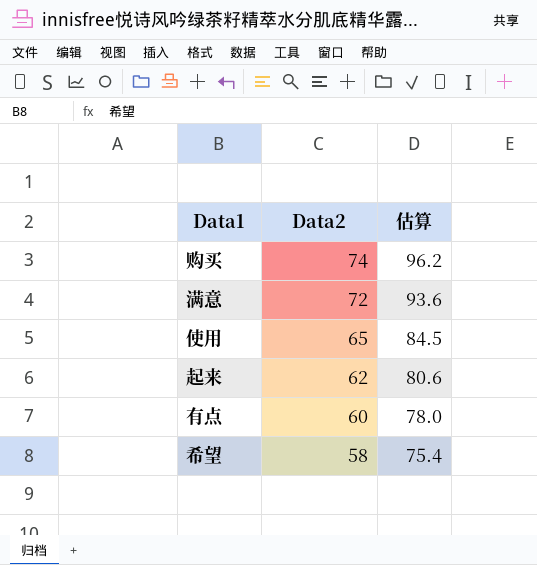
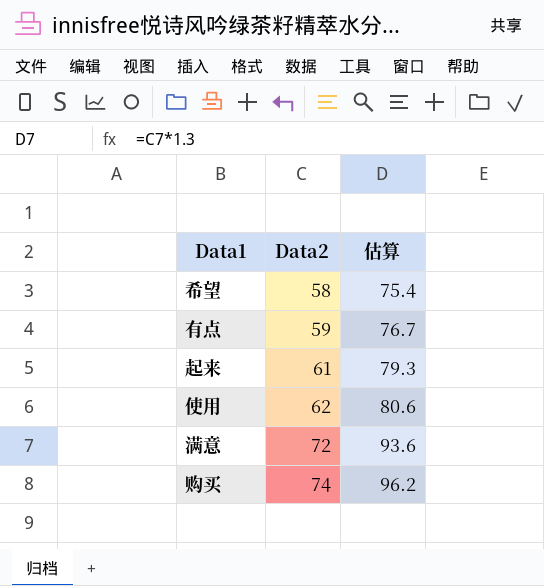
row order: Data2 descending -> Data2 ascending
有点 | Data2: 60 -> 59
有点 | 估算: 78.0 -> 76.7
起来 | Data2: 62 -> 61
起来 | 估算: 80.6 -> 79.3
使用 | Data2: 65 -> 62
使用 | 估算: 84.5 -> 80.6

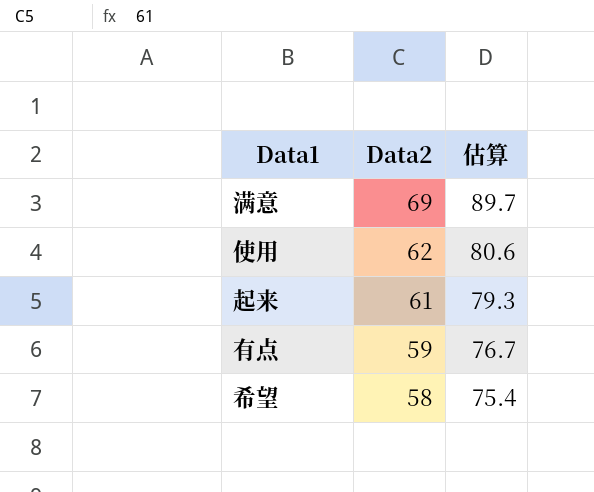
row order: Data2 ascending -> Data2 descending
row 购买: 74 | 96.2 -> none
满意 | Data2: 72 -> 69
满意 | 估算: 93.6 -> 89.7

